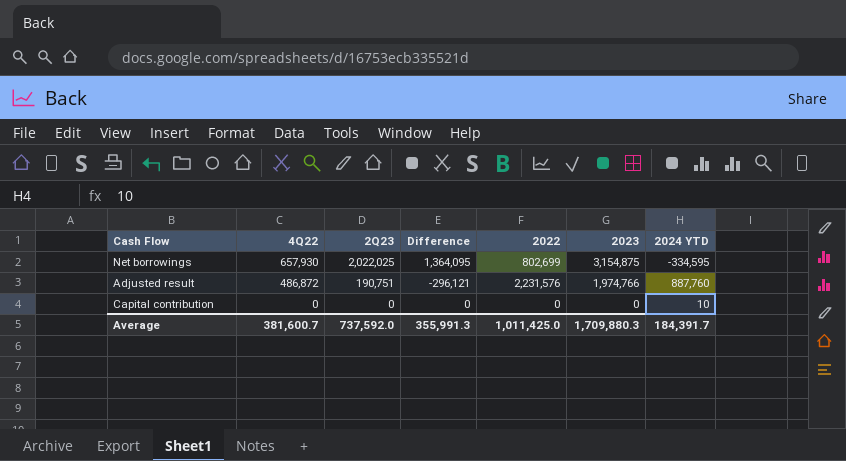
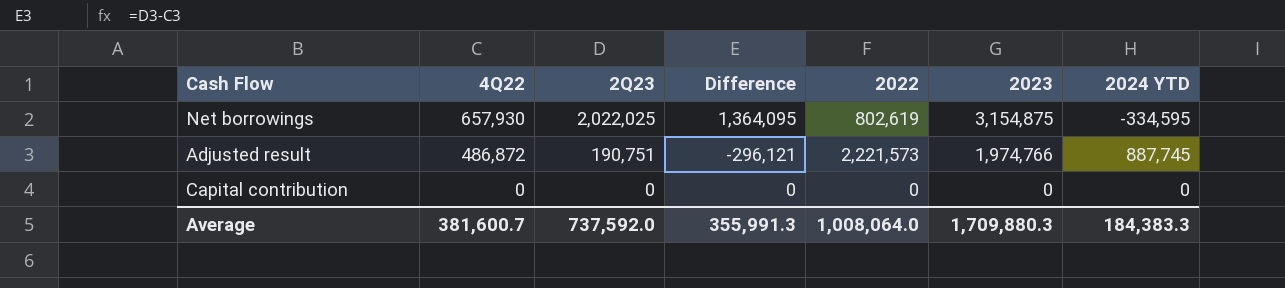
Net borrowings | 2022: 802,699 -> 802,619
Adjusted result | 2022: 2,231,576 -> 2,221,573
Adjusted result | 2024 YTD: 887,760 -> 887,745
Capital contribution | 2024 YTD: 10 -> 0
Average | 2022: 1,011,425.0 -> 1,008,064.0
Average | 2024 YTD: 184,391.7 -> 184,383.3

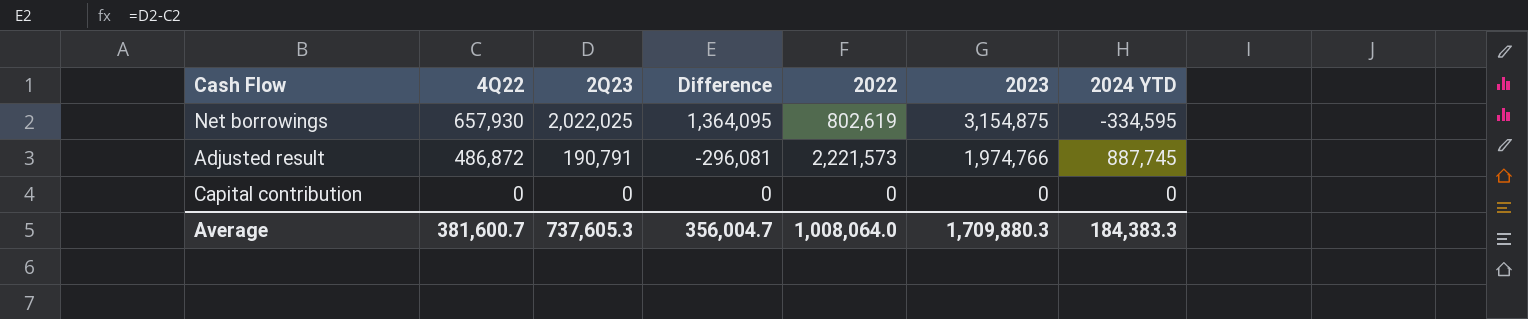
Adjusted result | 2Q23: 190,751 -> 190,791
Adjusted result | Difference: -296,121 -> -296,081
Average | 2Q23: 737,592.0 -> 737,605.3
Average | Difference: 355,991.3 -> 356,004.7

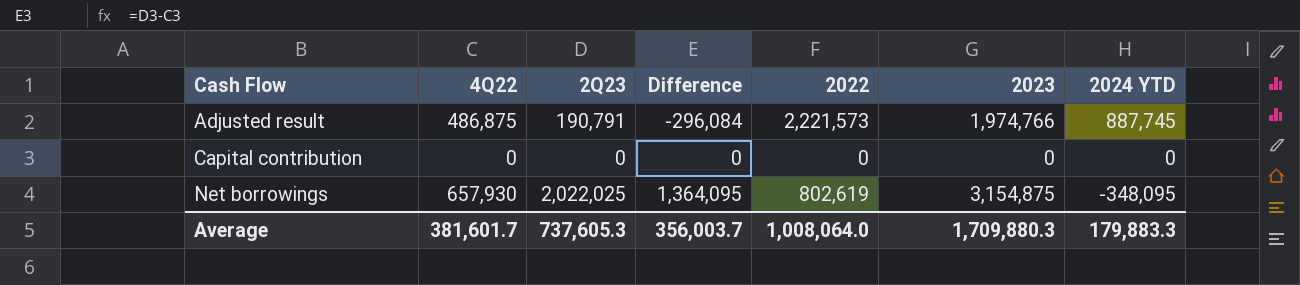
row order: 4Q22 descending -> Cash Flow ascending
Adjusted result | 4Q22: 486,872 -> 486,875
Adjusted result | Difference: -296,081 -> -296,084
Net borrowings | 2024 YTD: -334,595 -> -348,095
Average | 4Q22: 381,600.7 -> 381,601.7
Average | Difference: 356,004.7 -> 356,003.7
Average | 2024 YTD: 184,383.3 -> 179,883.3

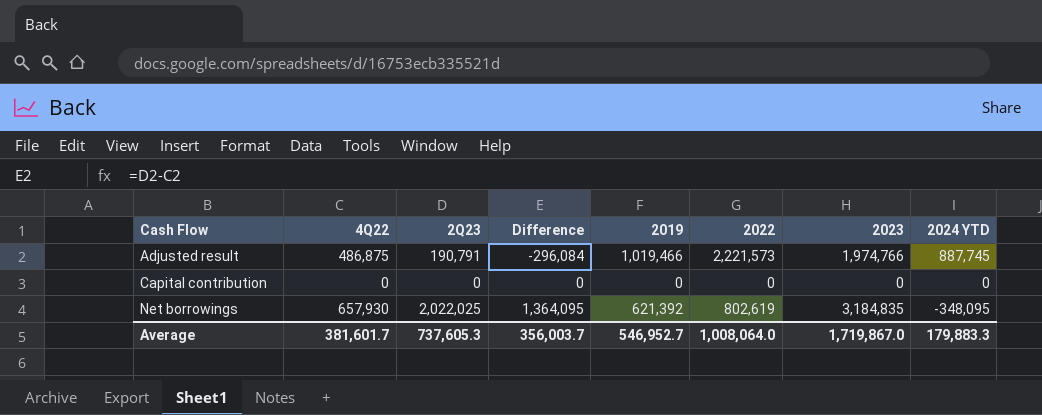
column 2019 | position: none -> 5
Net borrowings | 2023: 3,154,875 -> 3,184,835
Average | 2023: 1,709,880.3 -> 1,719,867.0

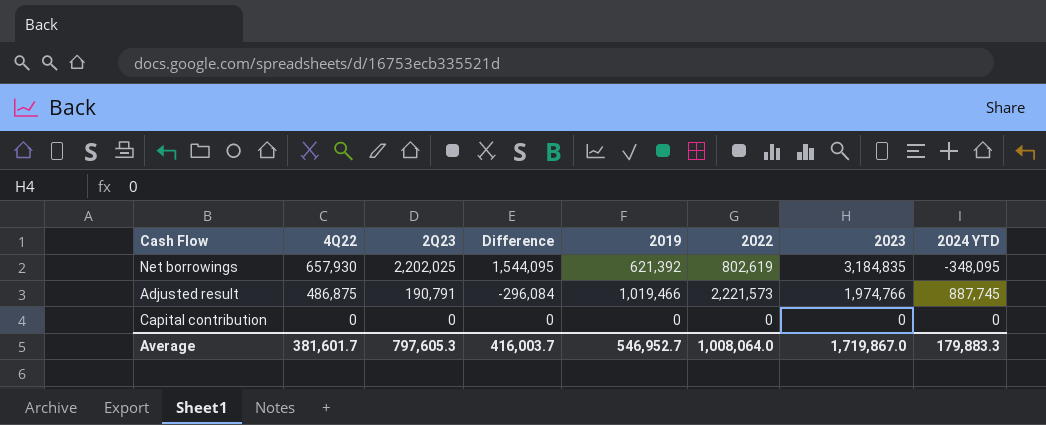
row order: Cash Flow ascending -> 4Q22 descending
Net borrowings | 2Q23: 2,022,025 -> 2,202,025
Net borrowings | Difference: 1,364,095 -> 1,544,095
Average | 2Q23: 737,605.3 -> 797,605.3
Average | Difference: 356,003.7 -> 416,003.7

